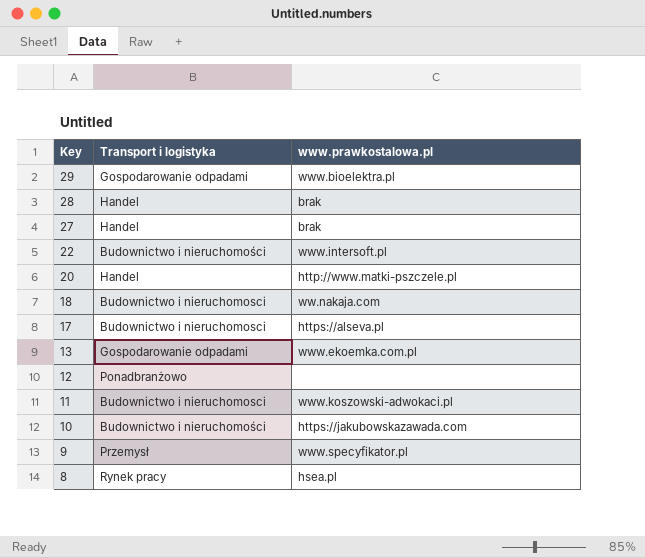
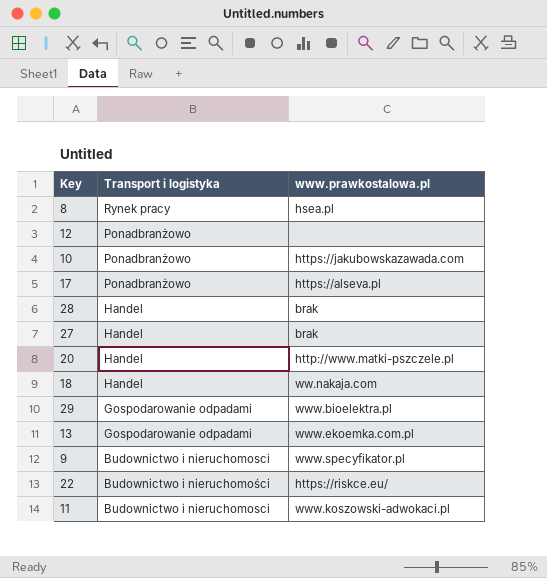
row order: Key descending -> Transport i logistyka descending
10 | Transport i logistyka: Budownictwo i nieruchomości -> Ponadbranżowo
17 | Transport i logistyka: Budownictwo i nieruchomosci -> Ponadbranżowo
18 | Transport i logistyka: Budownictwo i nieruchomosci -> Handel
9 | Transport i logistyka: Przemysł -> Budownictwo i nieruchomosci
22 | www.prawkostalowa.pl: www.intersoft.pl -> https://riskce.eu/

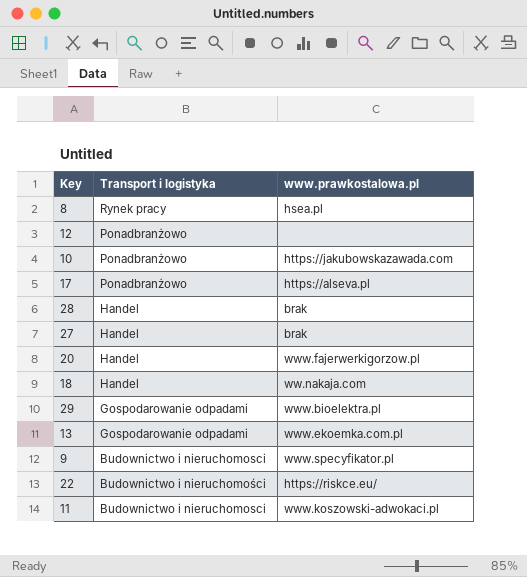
20 | www.prawkostalowa.pl: http://www.matki-pszczele.pl -> www.fajerwerkigorzow.pl

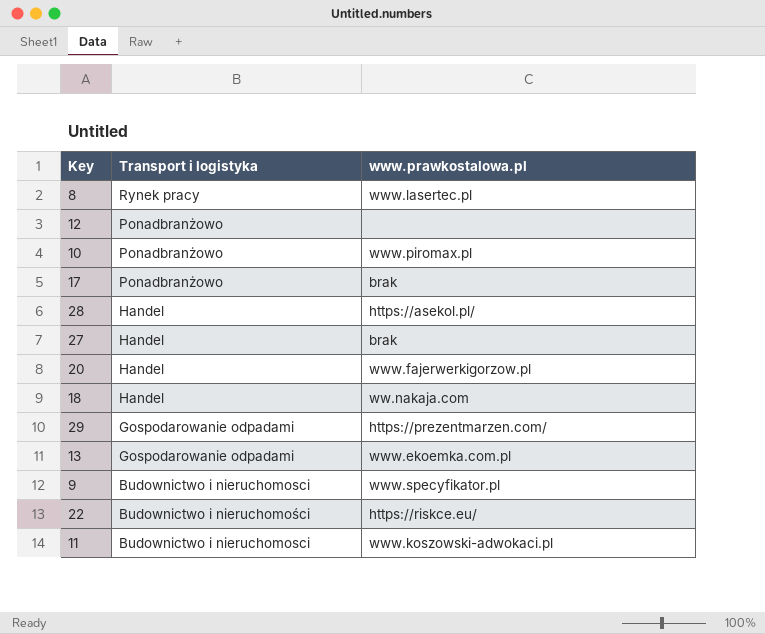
8 | www.prawkostalowa.pl: hsea.pl -> www.lasertec.pl
10 | www.prawkostalowa.pl: https://jakubowskazawada.com -> www.piromax.pl
17 | www.prawkostalowa.pl: https://alseva.pl -> brak
28 | www.prawkostalowa.pl: brak -> https://asekol.pl/
29 | www.prawkostalowa.pl: www.bioelektra.pl -> https://prezentmarzen.com/

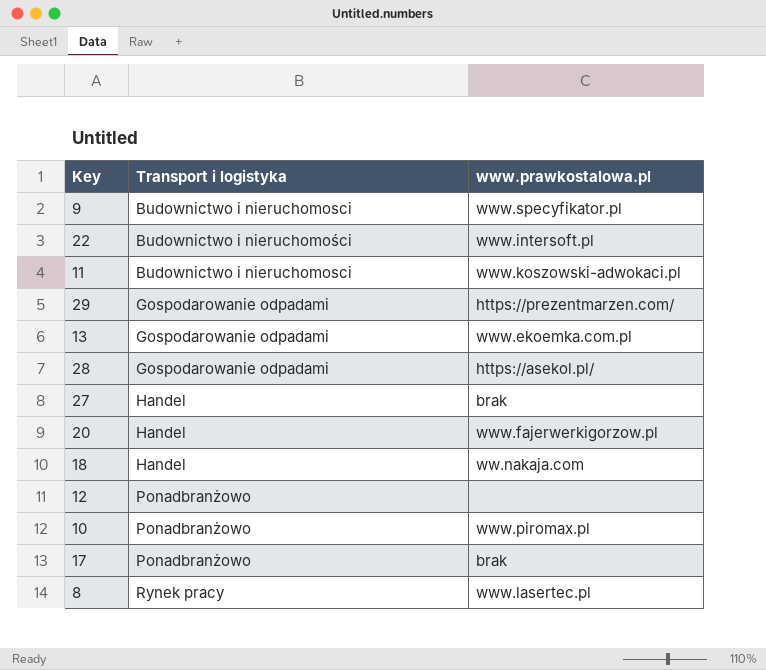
row order: Transport i logistyka descending -> Transport i logistyka ascending
22 | www.prawkostalowa.pl: https://riskce.eu/ -> www.intersoft.pl
28 | Transport i logistyka: Handel -> Gospodarowanie odpadami

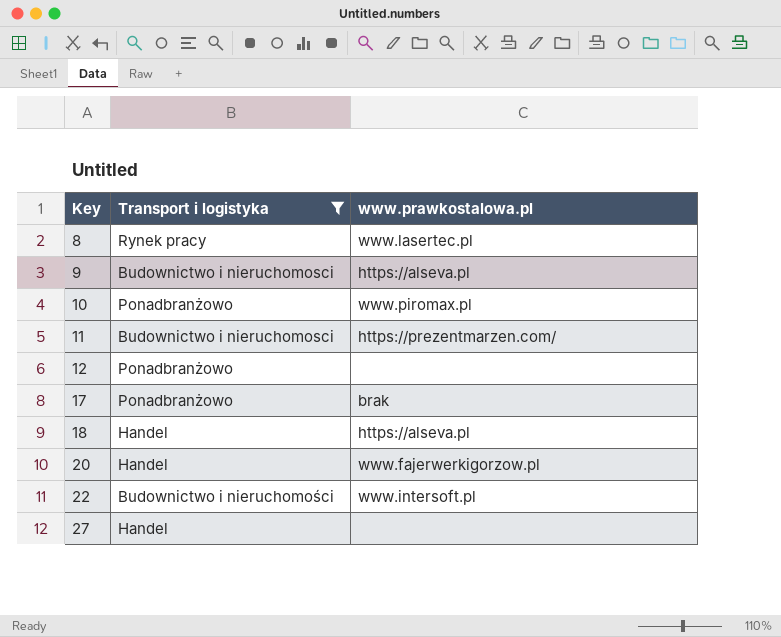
filter: none -> Transport i logistyka != Gospodarowanie odpadami
row order: Transport i logistyka ascending -> Key ascending
9 | www.prawkostalowa.pl: www.specyfikator.pl -> https://alseva.pl
11 | www.prawkostalowa.pl: www.koszowski-adwokaci.pl -> https://prezentmarzen.com/
18 | www.prawkostalowa.pl: ww.nakaja.com -> https://alseva.pl
27 | www.prawkostalowa.pl: brak -> none

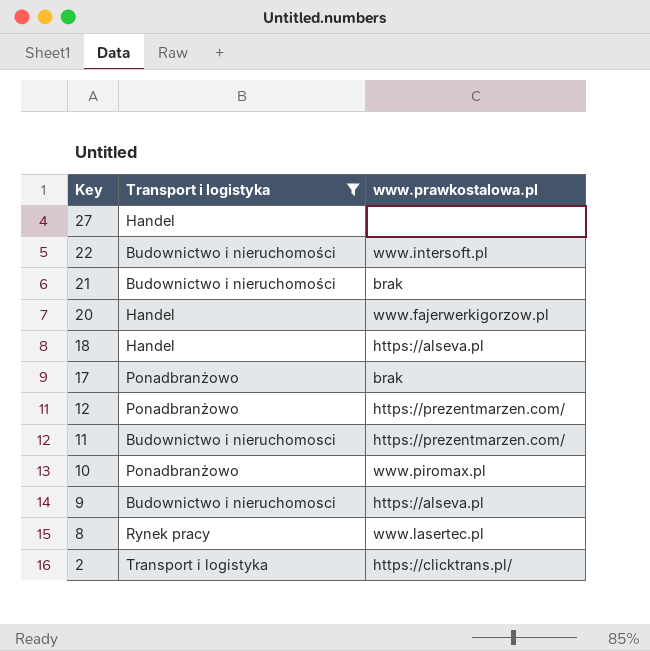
row order: Key ascending -> Key descending
row 21: none -> Budownictwo i nieruchomości | brak
12 | www.prawkostalowa.pl: none -> https://prezentmarzen.com/
row 2: none -> Transport i logistyka | https://clicktrans.pl/

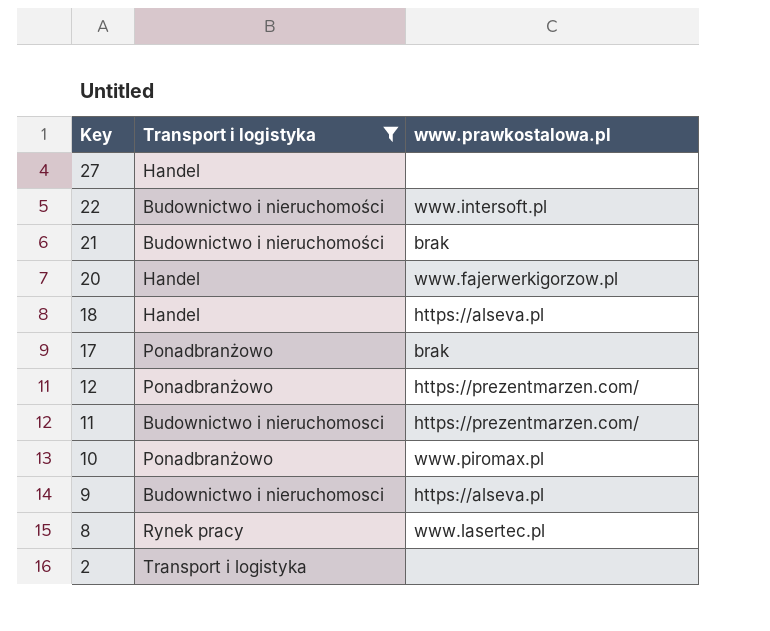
2 | www.prawkostalowa.pl: https://clicktrans.pl/ -> none

